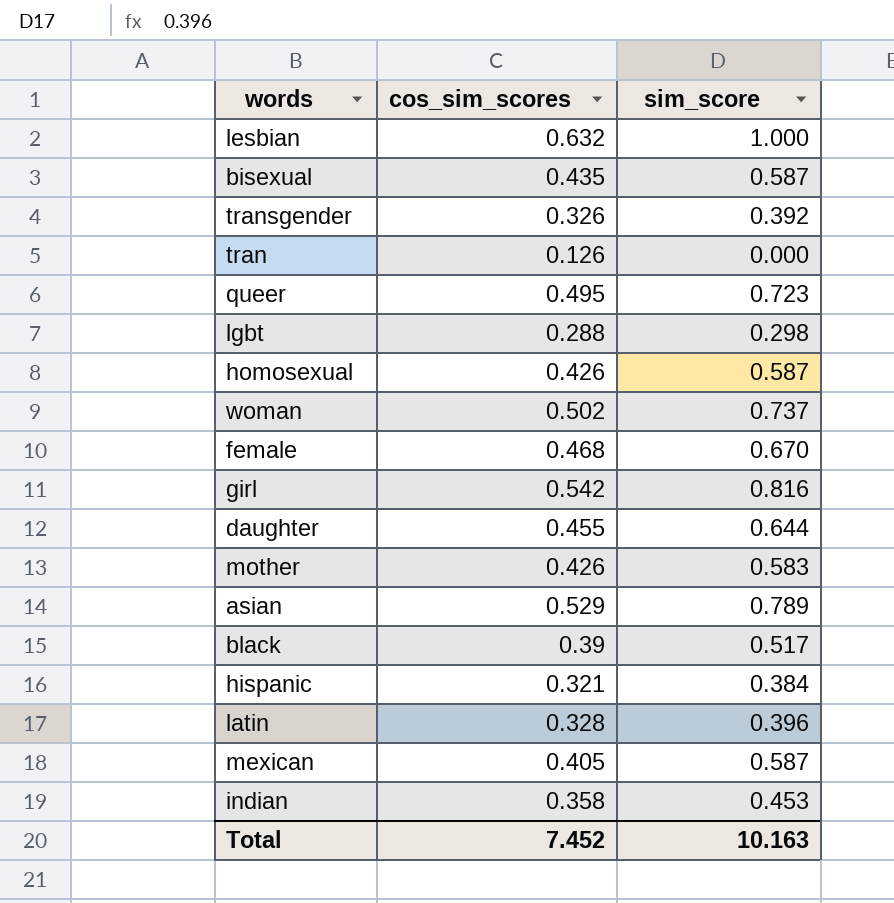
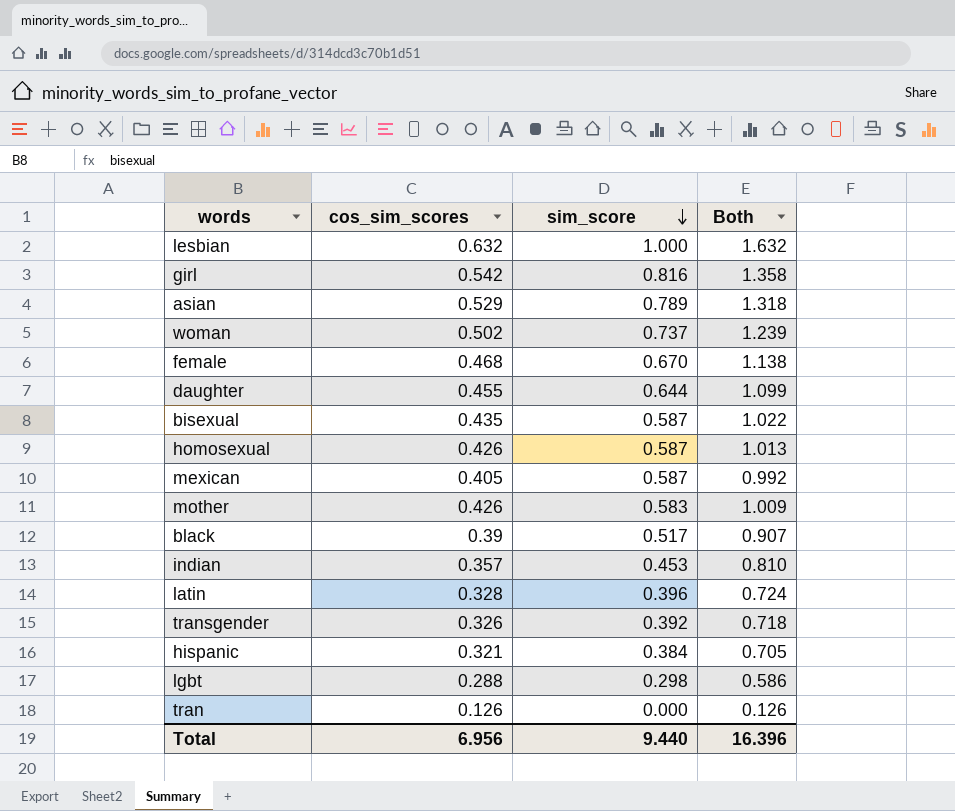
row order: none -> sim_score descending
column Both | formula: none -> [cos_sim_scores] + [sim_score]
row queer: 0.495 | 0.723 -> none
indian | cos_sim_scores: 0.358 -> 0.357
Total | cos_sim_scores: 7.452 -> 6.956
Total | sim_score: 10.163 -> 9.440

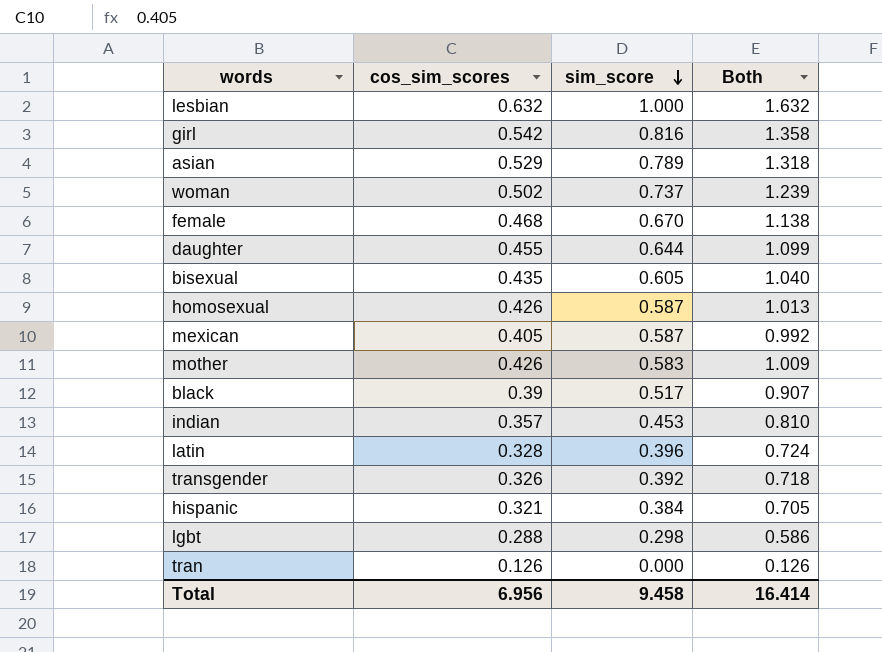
bisexual | sim_score: 0.587 -> 0.605
bisexual | Both: 1.022 -> 1.040
Total | sim_score: 9.440 -> 9.458
Total | Both: 16.396 -> 16.414

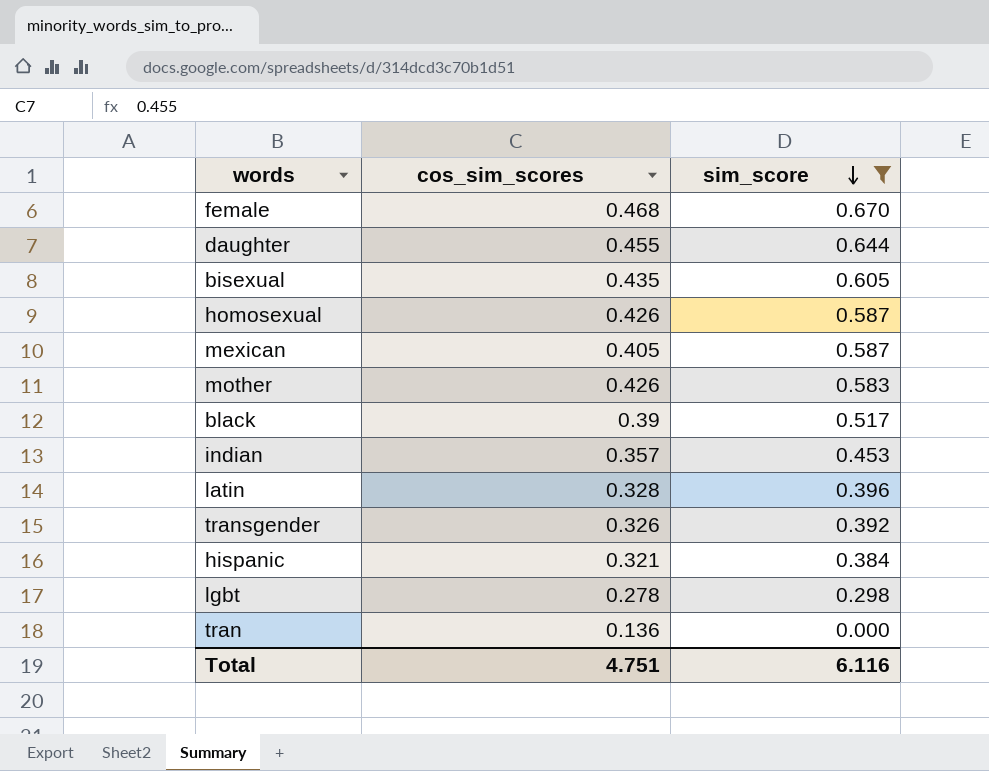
filter: none -> sim_score <= 0.670
column Both | formula: [cos_sim_scores] + [sim_score] -> none
lgbt | cos_sim_scores: 0.288 -> 0.278
tran | cos_sim_scores: 0.126 -> 0.136
Total | cos_sim_scores: 6.956 -> 4.751
Total | sim_score: 9.458 -> 6.116

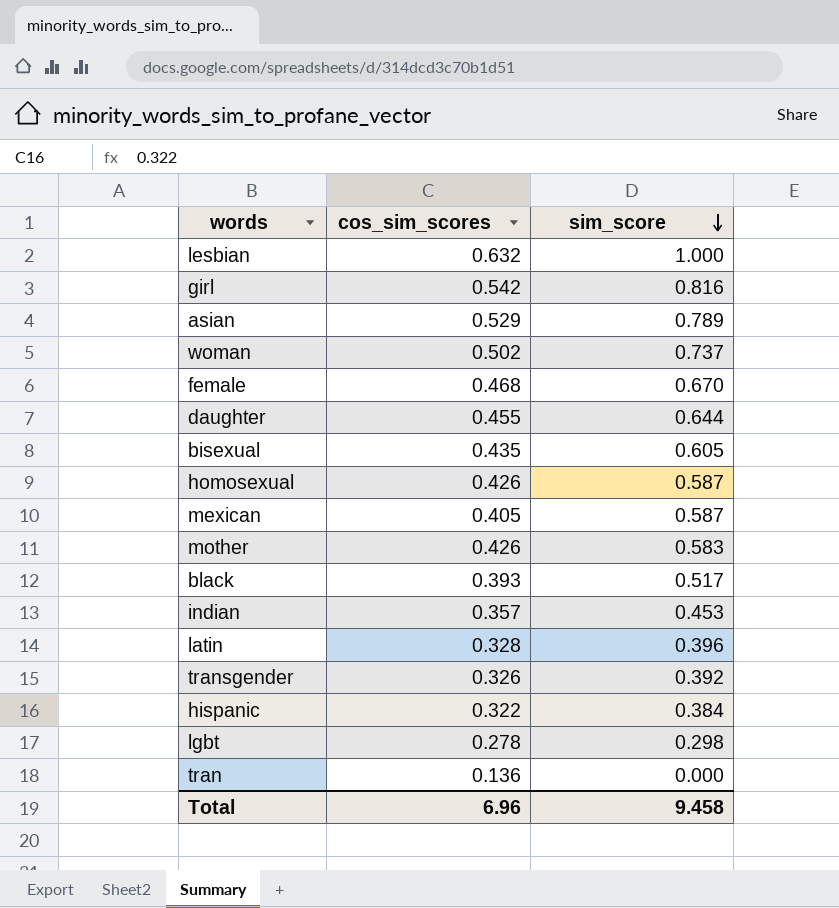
filter: sim_score <= 0.670 -> none
black | cos_sim_scores: 0.39 -> 0.393
hispanic | cos_sim_scores: 0.321 -> 0.322
Total | cos_sim_scores: 4.751 -> 6.96
Total | sim_score: 6.116 -> 9.458

